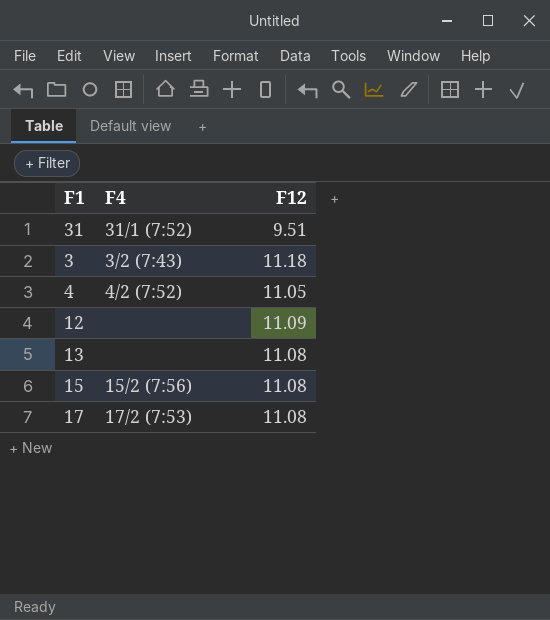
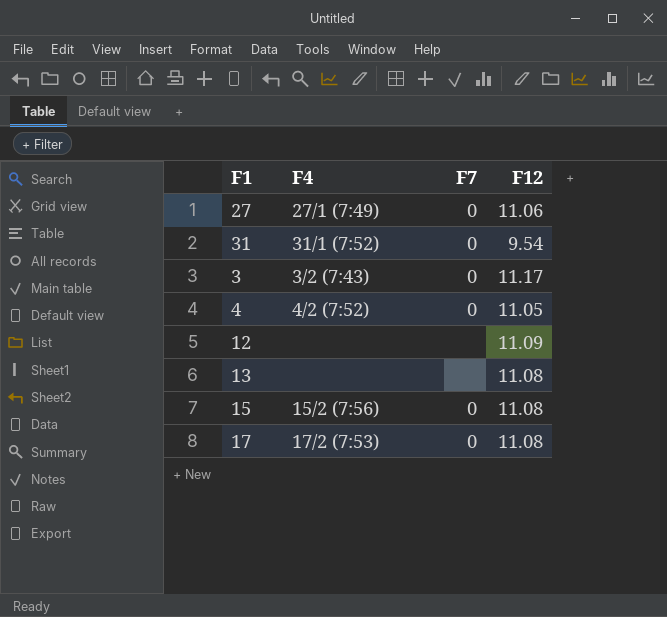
column F7 | position: none -> 3
row 27: none -> 27/1 (7:49) | 0 | 11.06
31 | F12: 9.51 -> 9.54
3 | F12: 11.18 -> 11.17

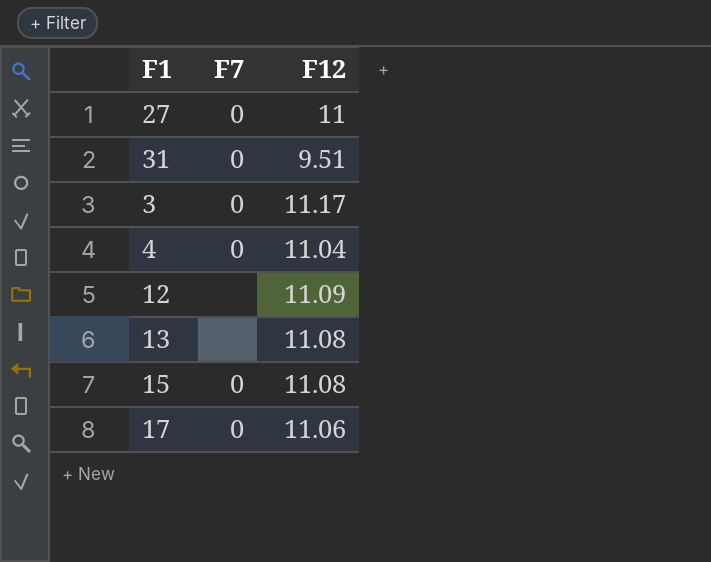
column F4 | position: 2 -> none
27 | F12: 11.06 -> 11
31 | F12: 9.54 -> 9.51
4 | F12: 11.05 -> 11.04
17 | F12: 11.08 -> 11.06

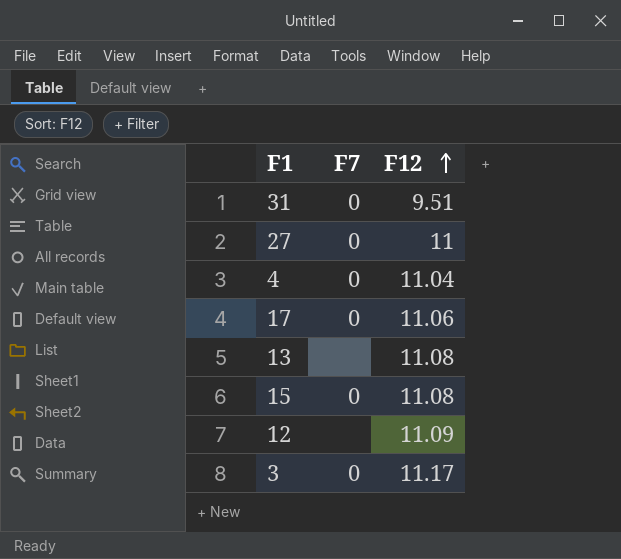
row order: none -> F12 ascending

